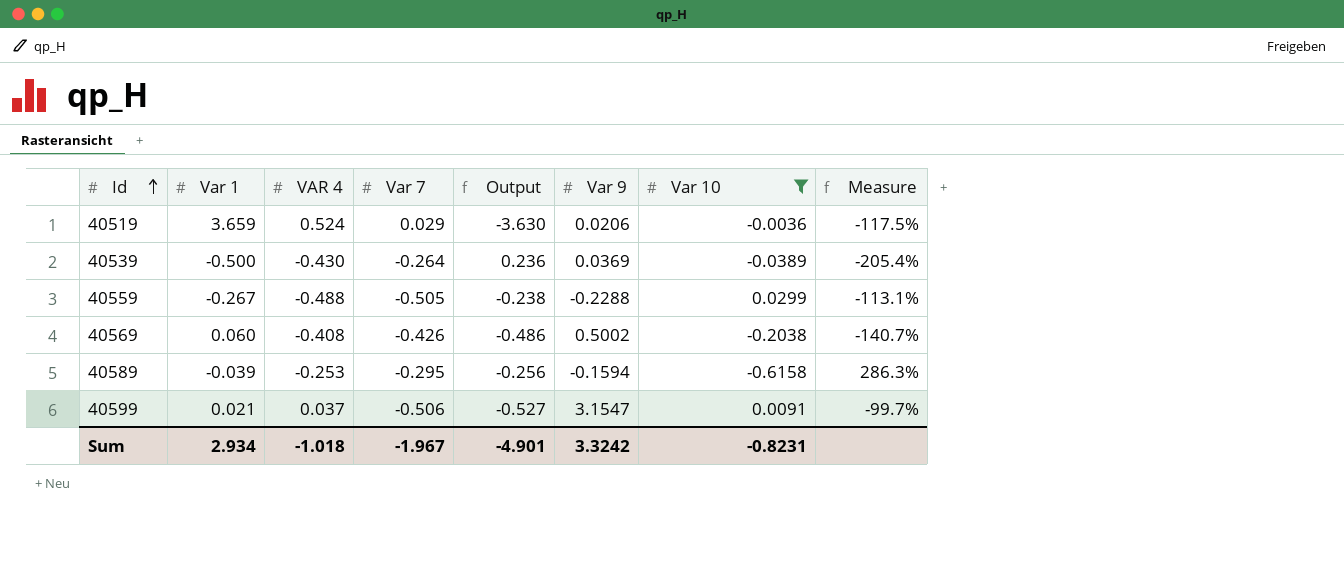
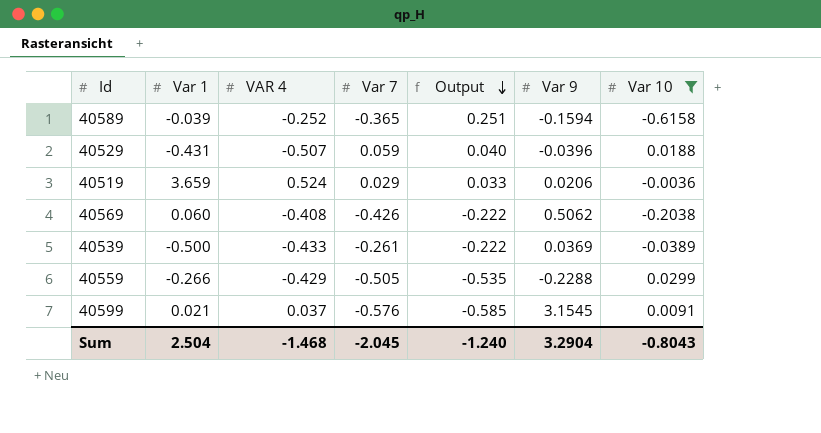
row order: Id ascending -> Output descending
column Measure | formula: ([Var 10] - [Var 9]) / [Var 9] -> none
column Output | formula: [Var 7] - [Var 1] -> [Var 7] - [Var 10]
40589 | VAR 4: -0.253 -> -0.252
40589 | Var 7: -0.295 -> -0.365
row 40529: none -> -0.431 | -0.507 | 0.059 | 0.040 | -0.0396 | 0.0188
40569 | Var 9: 0.5002 -> 0.5062
40539 | VAR 4: -0.430 -> -0.433
40539 | Var 7: -0.264 -> -0.261
40559 | Var 1: -0.267 -> -0.266
40559 | VAR 4: -0.488 -> -0.429
40599 | Var 7: -0.506 -> -0.576
40599 | Var 9: 3.1547 -> 3.1545
Sum | Var 1: 2.934 -> 2.504
Sum | VAR 4: -1.018 -> -1.468
Sum | Var 7: -1.967 -> -2.045
Sum | Output: -4.901 -> -1.240
Sum | Var 9: 3.3242 -> 3.2904
Sum | Var 10: -0.8231 -> -0.8043

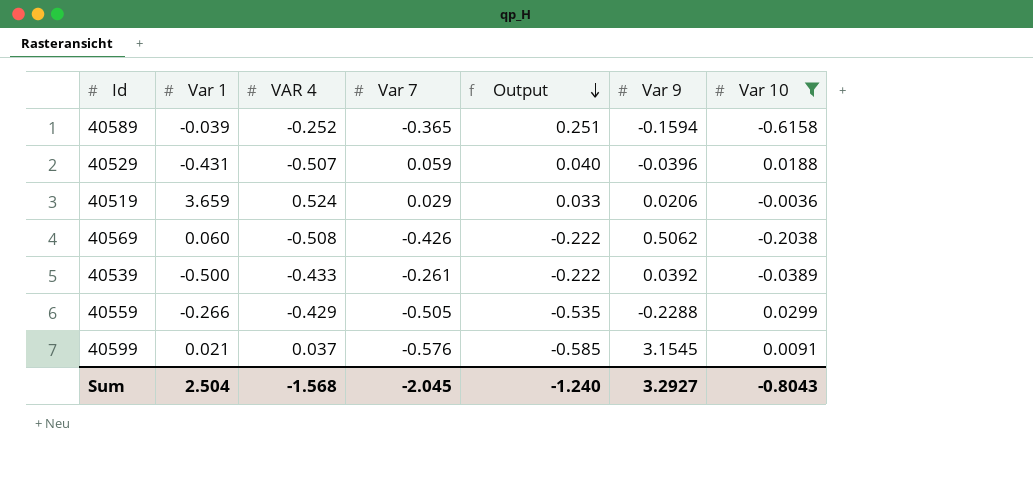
40569 | VAR 4: -0.408 -> -0.508
40539 | Var 9: 0.0369 -> 0.0392
Sum | VAR 4: -1.468 -> -1.568
Sum | Var 9: 3.2904 -> 3.2927

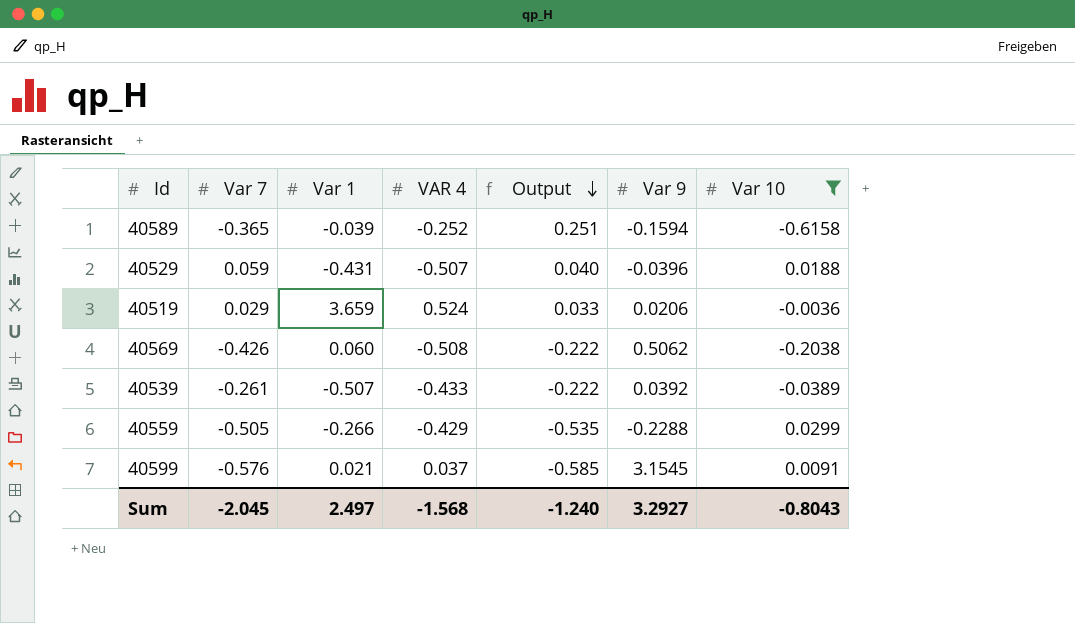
column Var 7 | position: 4 -> 2
40539 | Var 1: -0.500 -> -0.507
Sum | Var 1: 2.504 -> 2.497

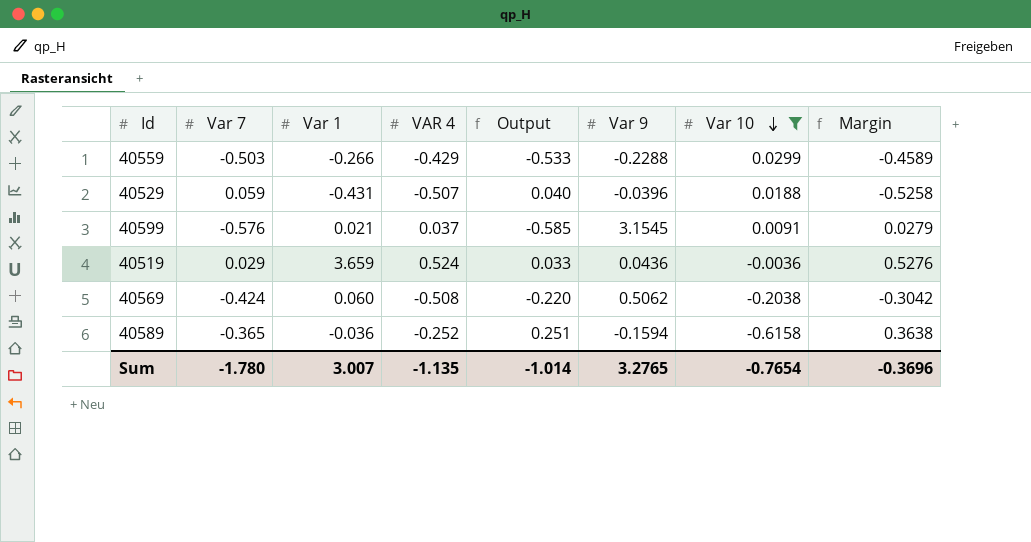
row order: Output descending -> Var 10 descending
column Margin | formula: none -> [VAR 4] - [Var 10]
row 40539: -0.261 | -0.507 | -0.433 | -0.222 | 0.0392 | -0.0389 -> none
40559 | Var 7: -0.505 -> -0.503
40559 | Output: -0.535 -> -0.533
40519 | Var 9: 0.0206 -> 0.0436
40569 | Var 7: -0.426 -> -0.424
40569 | Output: -0.222 -> -0.220
40589 | Var 1: -0.039 -> -0.036
Sum | Var 7: -2.045 -> -1.780
Sum | Var 1: 2.497 -> 3.007
Sum | VAR 4: -1.568 -> -1.135
Sum | Output: -1.240 -> -1.014
Sum | Var 9: 3.2927 -> 3.2765
Sum | Var 10: -0.8043 -> -0.7654

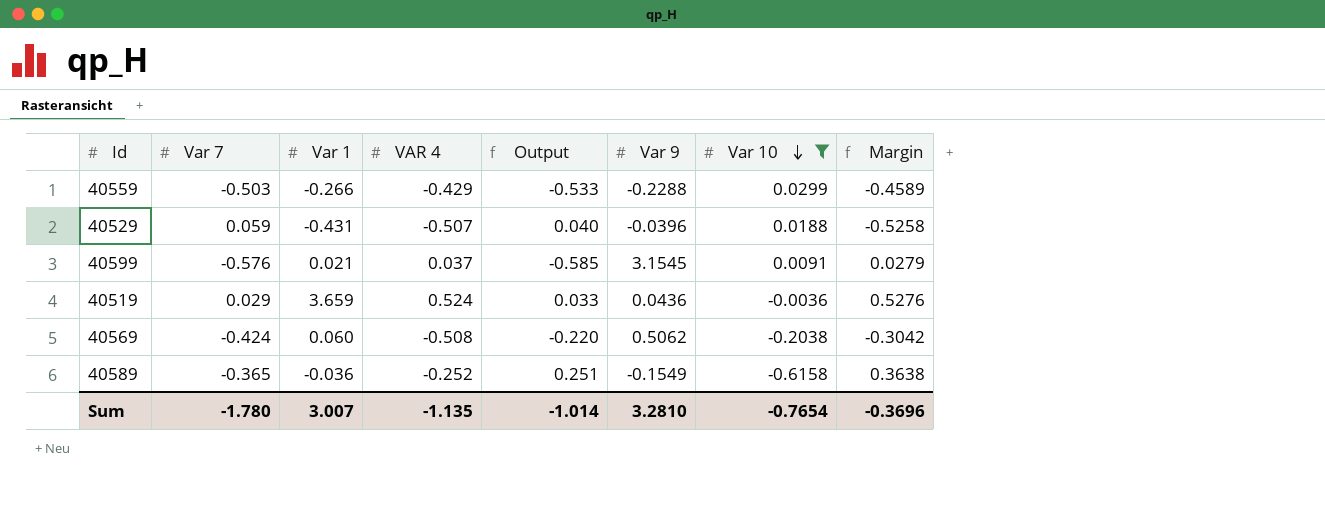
40589 | Var 9: -0.1594 -> -0.1549
Sum | Var 9: 3.2765 -> 3.2810

